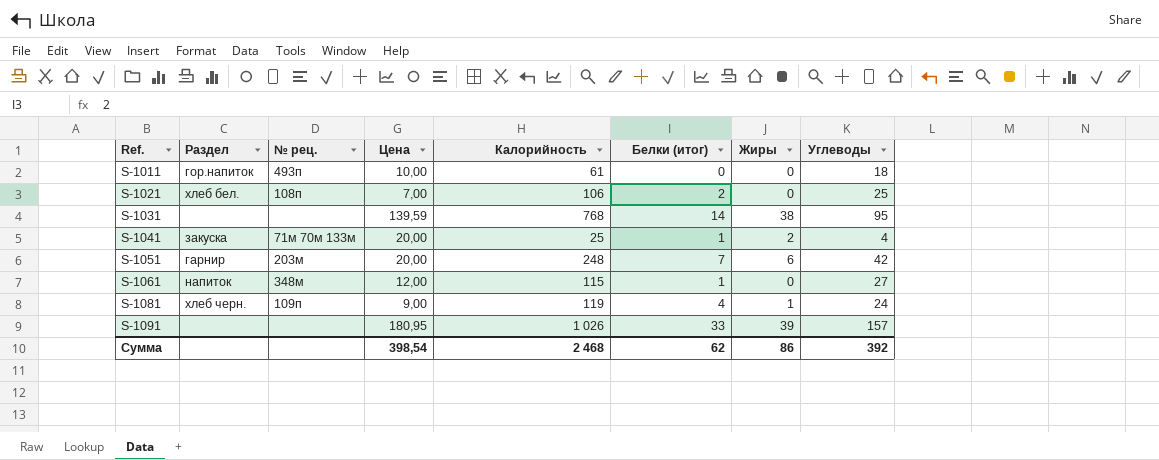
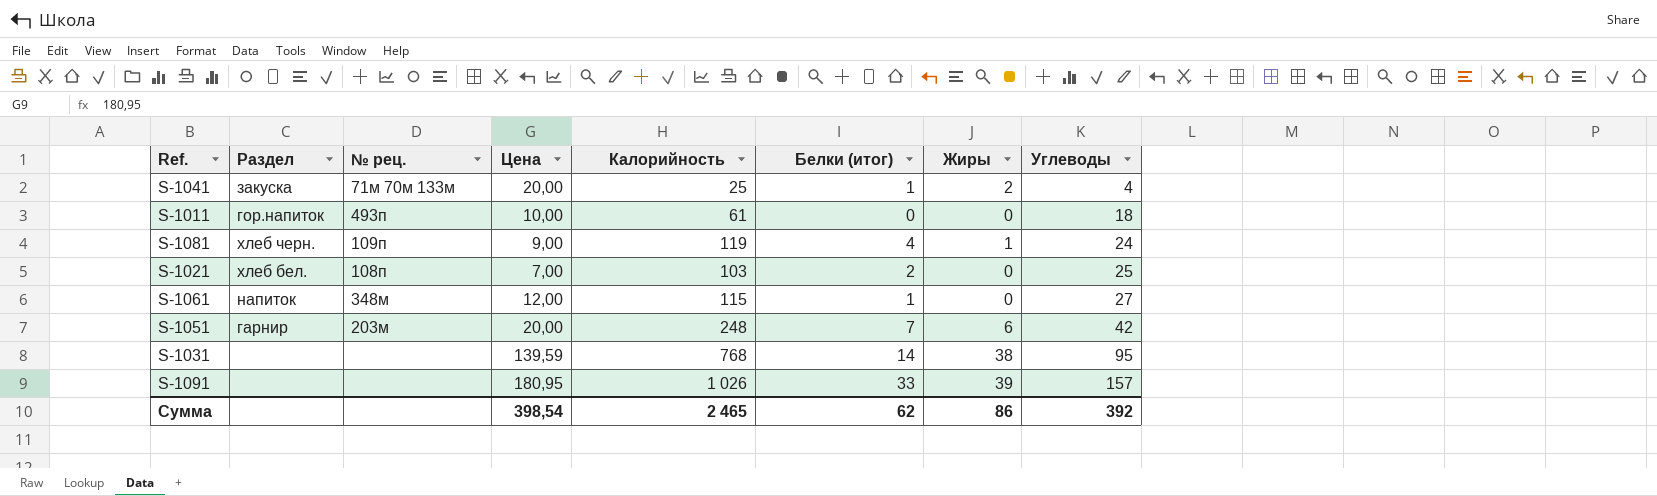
row order: Ref. ascending -> Углеводы ascending
S-1021 | Калорийность: 106 -> 103
Сумма | Калорийность: 2 468 -> 2 465

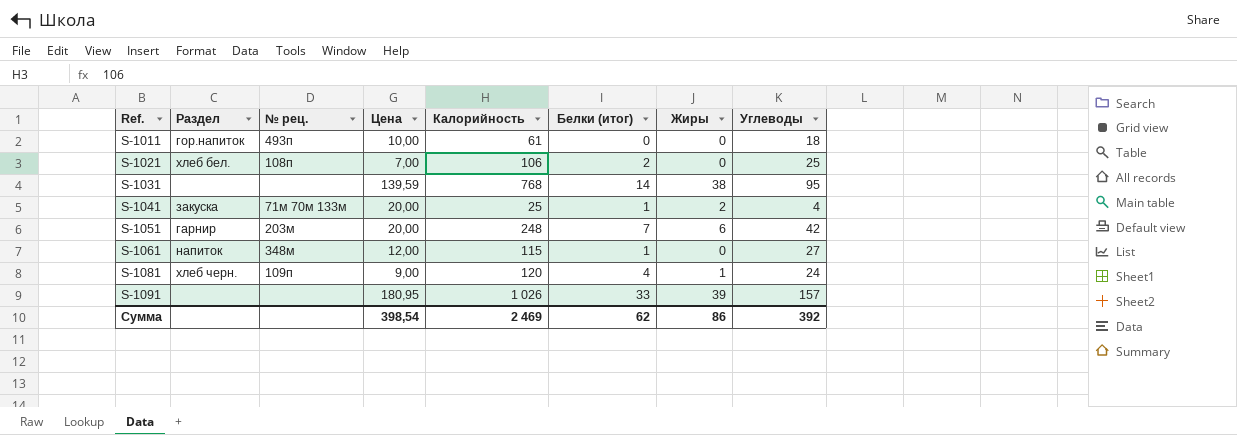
row order: Углеводы ascending -> Ref. ascending
S-1021 | Калорийность: 103 -> 106
S-1081 | Калорийность: 119 -> 120
Сумма | Калорийность: 2 465 -> 2 469

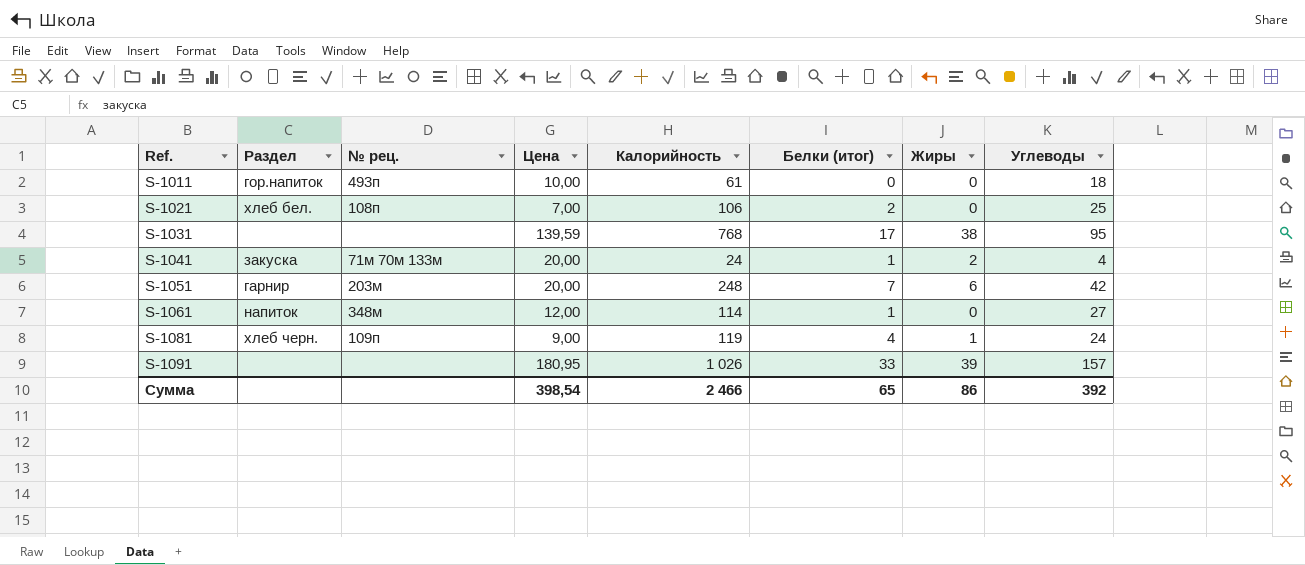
S-1031 | Белки (итог): 14 -> 17
S-1041 | Калорийность: 25 -> 24
S-1061 | Калорийность: 115 -> 114
S-1081 | Калорийность: 120 -> 119
Сумма | Калорийность: 2 469 -> 2 466
Сумма | Белки (итог): 62 -> 65

